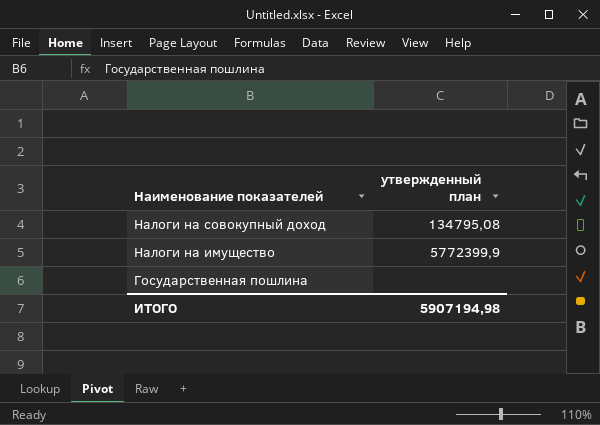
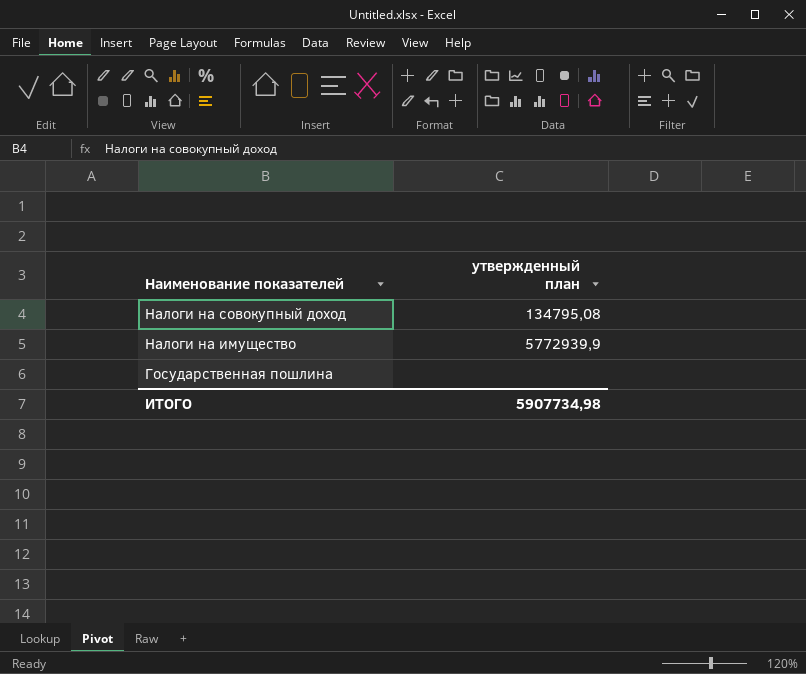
Налоги на имущество | утвержденный план: 5772399,9 -> 5772939,9
ИТОГО | утвержденный план: 5907194,98 -> 5907734,98

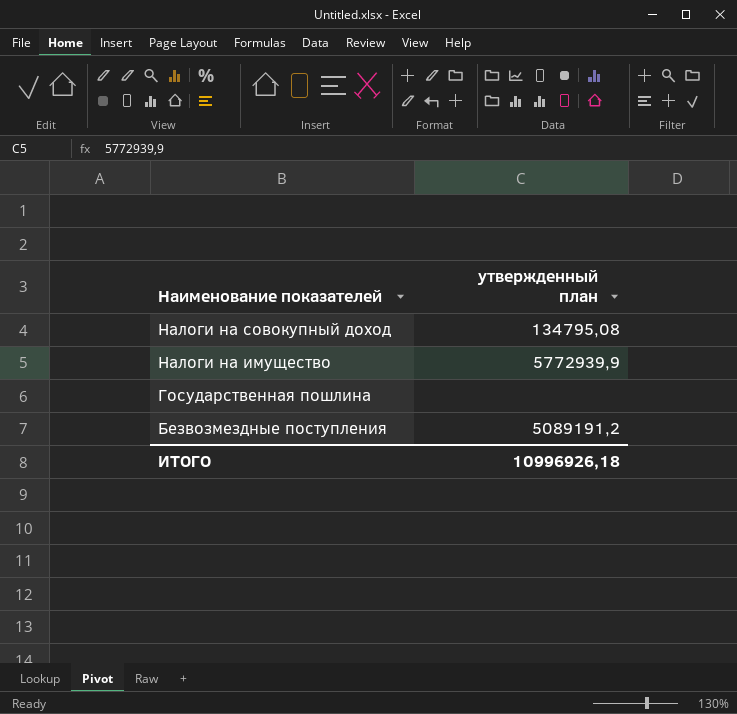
row Безвозмездные поступления: none -> 5089191,2
ИТОГО | утвержденный план: 5907734,98 -> 10996926,18

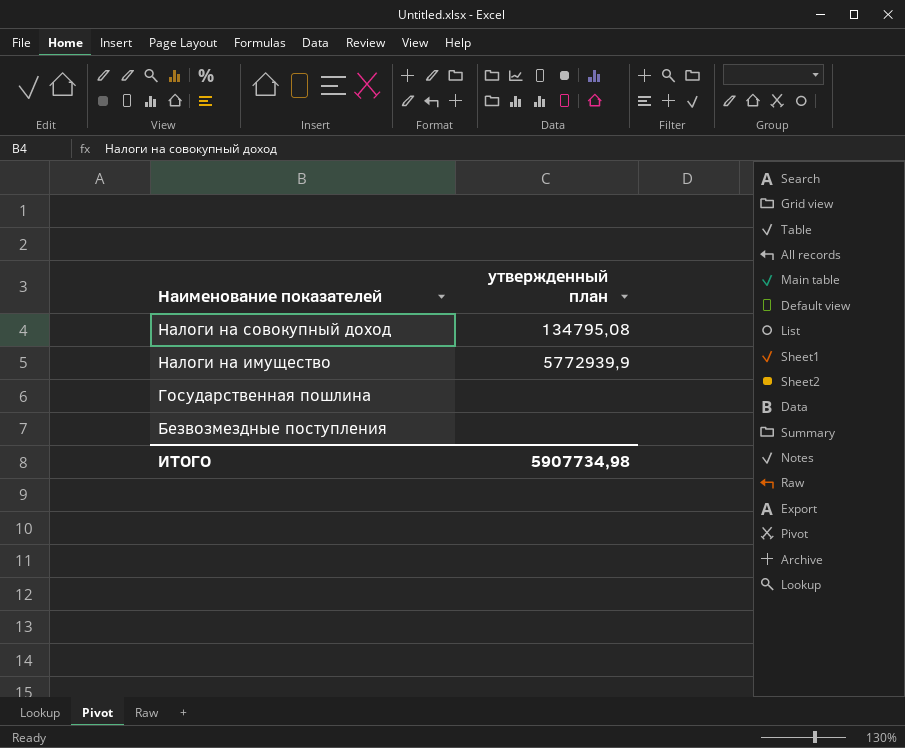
Безвозмездные поступления | утвержденный план: 5089191,2 -> none
ИТОГО | утвержденный план: 10996926,18 -> 5907734,98

